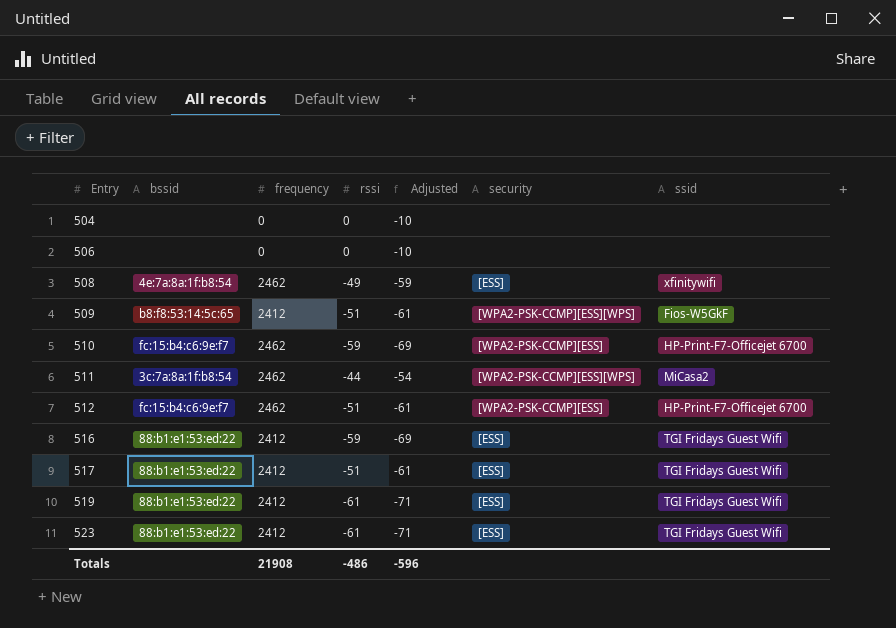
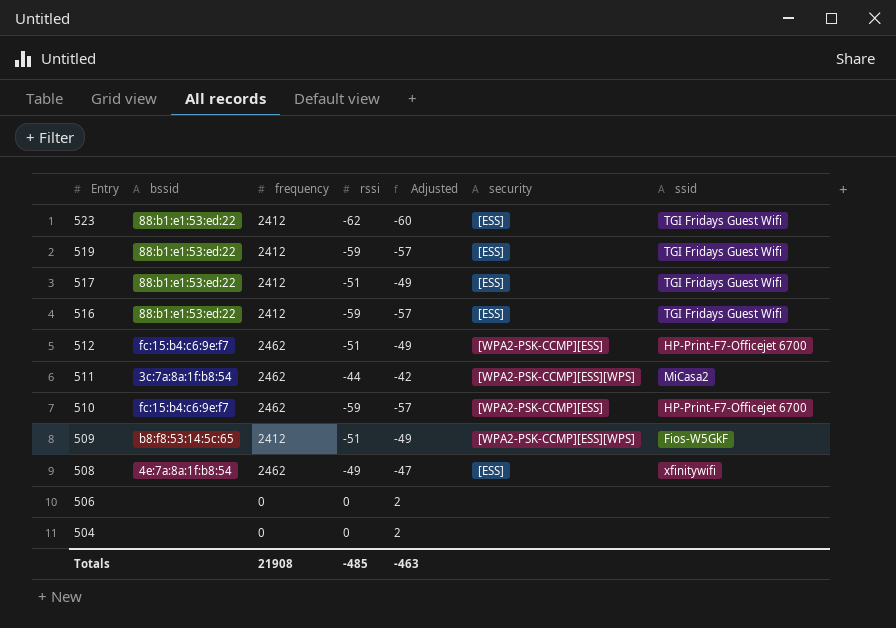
row order: Entry ascending -> Entry descending
column Adjusted | formula: [rssi] - 10 -> [rssi] + 2
523 | rssi: -61 -> -62
519 | rssi: -61 -> -59
Totals | rssi: -486 -> -485
Totals | Adjusted: -596 -> -463

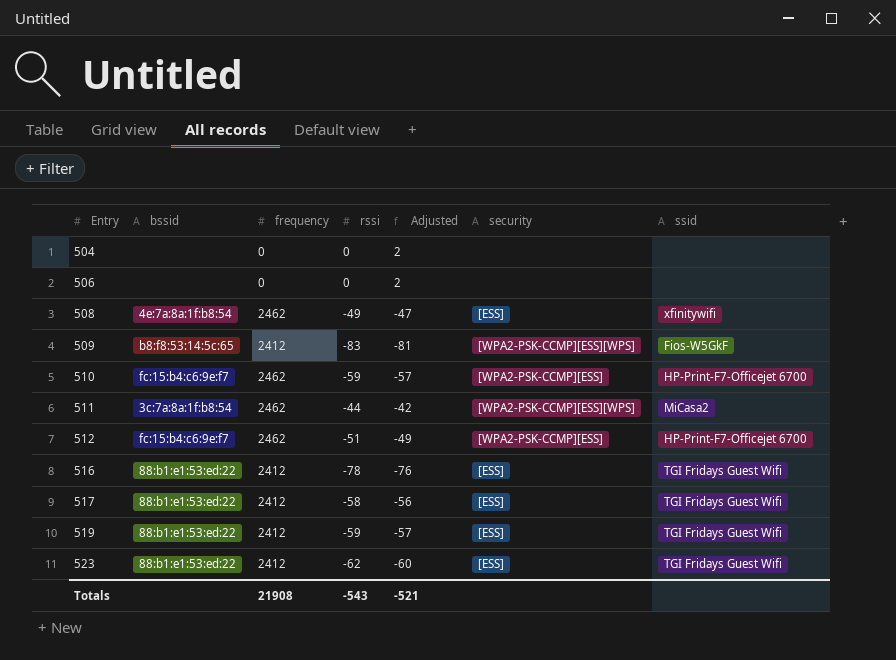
row order: Entry descending -> Entry ascending
509 | rssi: -51 -> -83
509 | Adjusted: -49 -> -81
516 | rssi: -59 -> -78
516 | Adjusted: -57 -> -76
517 | rssi: -51 -> -58
517 | Adjusted: -49 -> -56
Totals | rssi: -485 -> -543
Totals | Adjusted: -463 -> -521

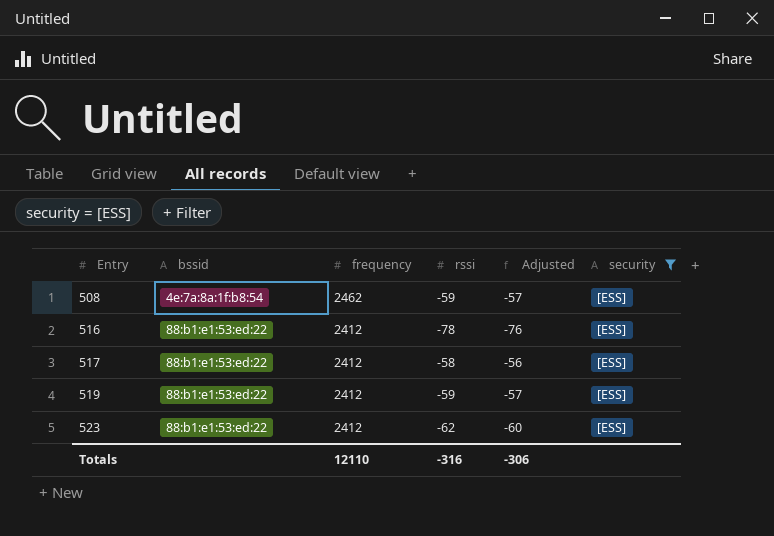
filter: none -> security = [ESS]
column ssid | position: 7 -> none
508 | rssi: -49 -> -59
508 | Adjusted: -47 -> -57
Totals | frequency: 21908 -> 12110
Totals | rssi: -543 -> -316
Totals | Adjusted: -521 -> -306

